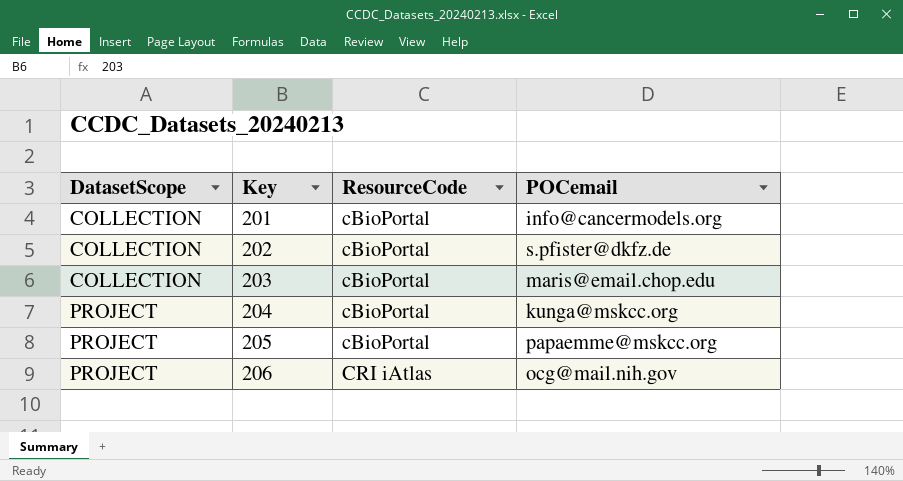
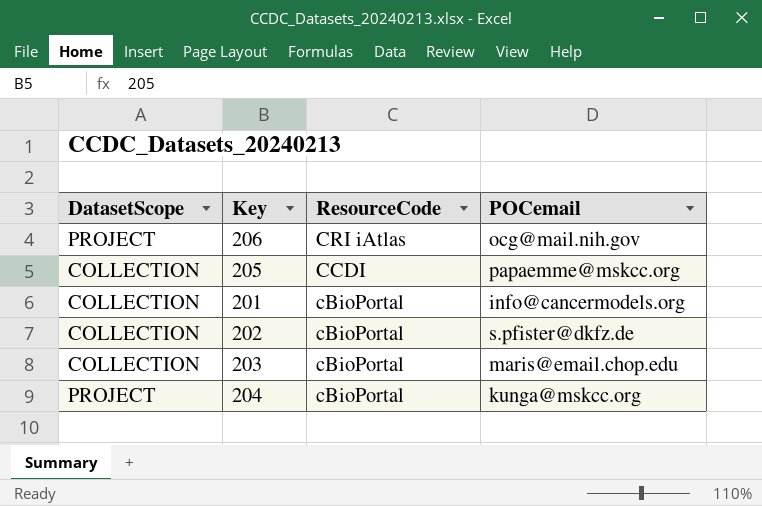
row order: DatasetScope ascending -> ResourceCode descending
205 | DatasetScope: PROJECT -> COLLECTION
205 | ResourceCode: cBioPortal -> CCDI

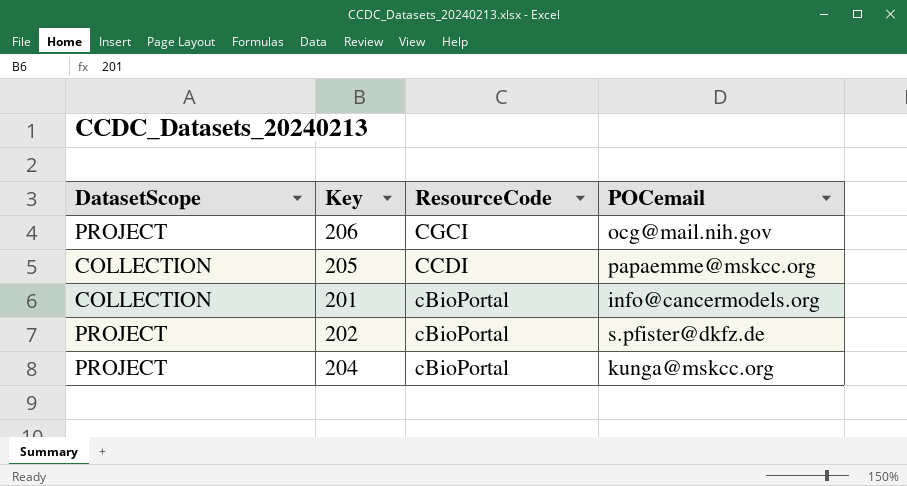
row 203: COLLECTION | cBioPortal | maris@email.chop.edu -> none
206 | ResourceCode: CRI iAtlas -> CGCI
202 | DatasetScope: COLLECTION -> PROJECT

